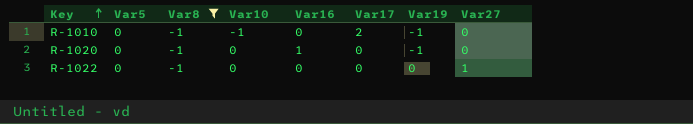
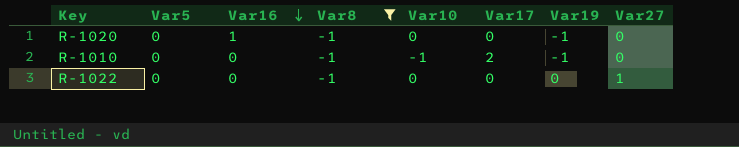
row order: Key ascending -> Var16 descending
column Var16 | position: 5 -> 3

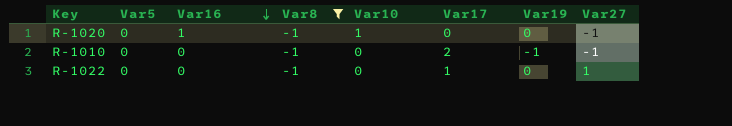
R-1020 | Var10: 0 -> 1
R-1020 | Var19: -1 -> 0
R-1020 | Var27: 0 -> -1
R-1010 | Var10: -1 -> 0
R-1010 | Var27: 0 -> -1
R-1022 | Var17: 0 -> 1

